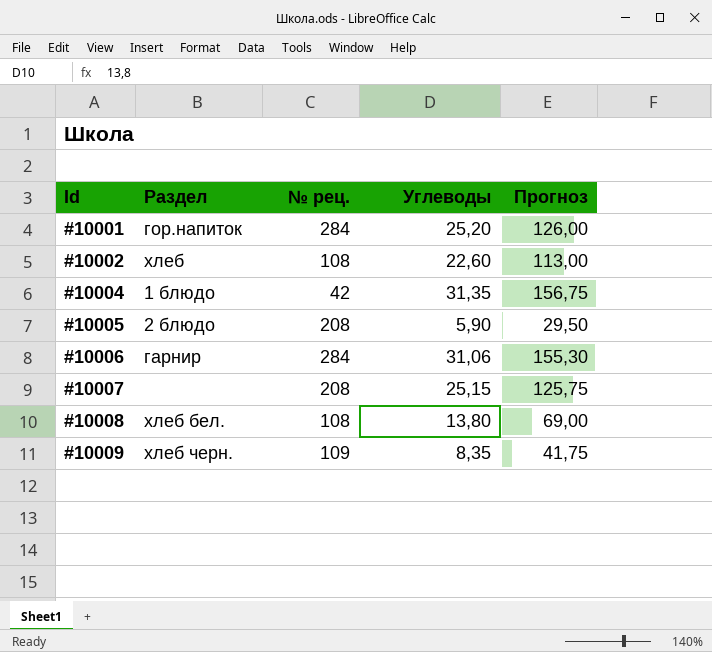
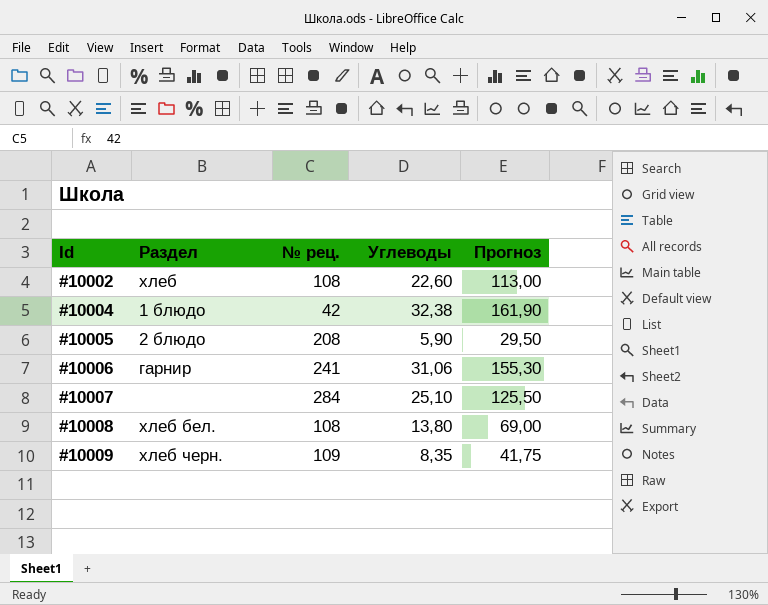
row #10001: гор.напиток | 284 | 25,20 | 126,00 -> none
#10004 | Углеводы: 31,35 -> 32,38
#10004 | Прогноз: 156,75 -> 161,90
#10006 | № рец.: 284 -> 241
#10007 | № рец.: 208 -> 284
#10007 | Углеводы: 25,15 -> 25,10
#10007 | Прогноз: 125,75 -> 125,50

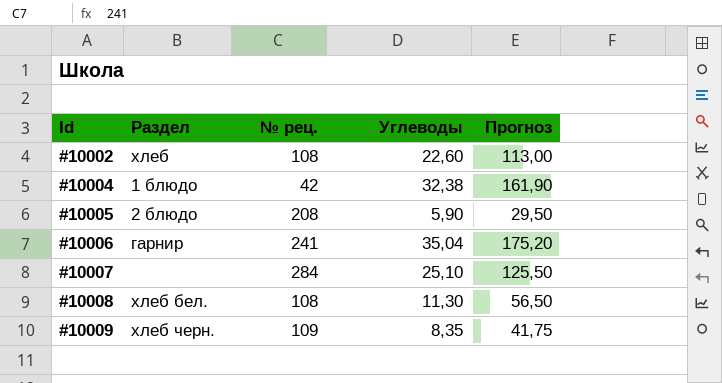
#10006 | Углеводы: 31,06 -> 35,04
#10006 | Прогноз: 155,30 -> 175,20
#10008 | Углеводы: 13,80 -> 11,30
#10008 | Прогноз: 69,00 -> 56,50

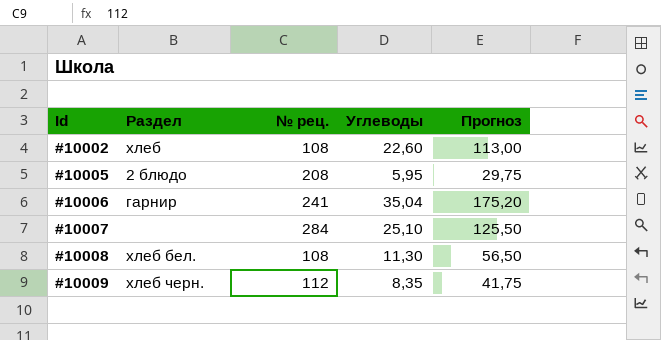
row #10004: 1 блюдо | 42 | 32,38 | 161,90 -> none
#10005 | Углеводы: 5,90 -> 5,95
#10005 | Прогноз: 29,50 -> 29,75
#10009 | № рец.: 109 -> 112

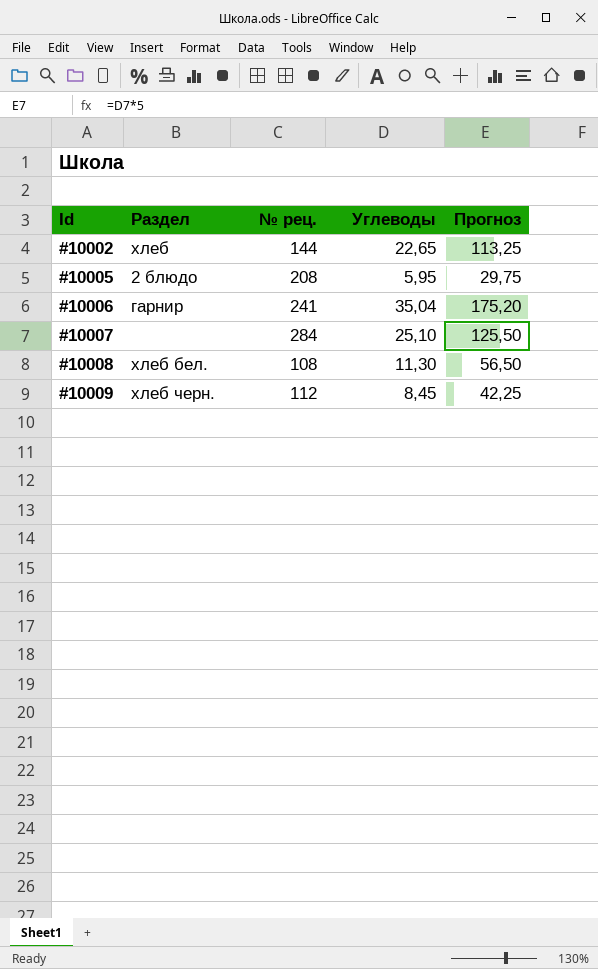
#10002 | № рец.: 108 -> 144
#10002 | Углеводы: 22,60 -> 22,65
#10002 | Прогноз: 113,00 -> 113,25
#10009 | Углеводы: 8,35 -> 8,45
#10009 | Прогноз: 41,75 -> 42,25

